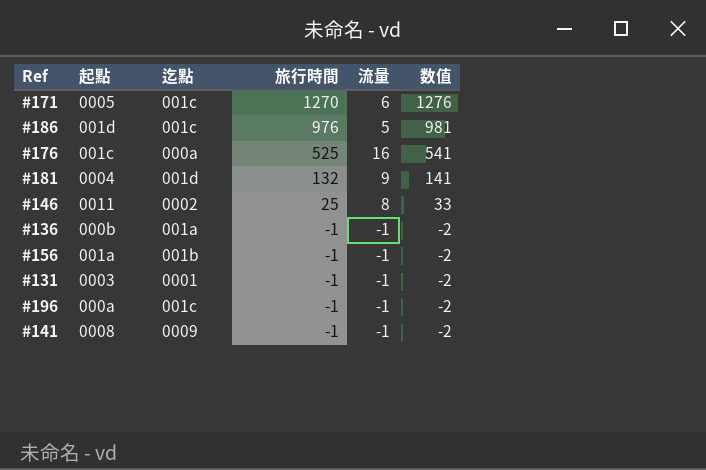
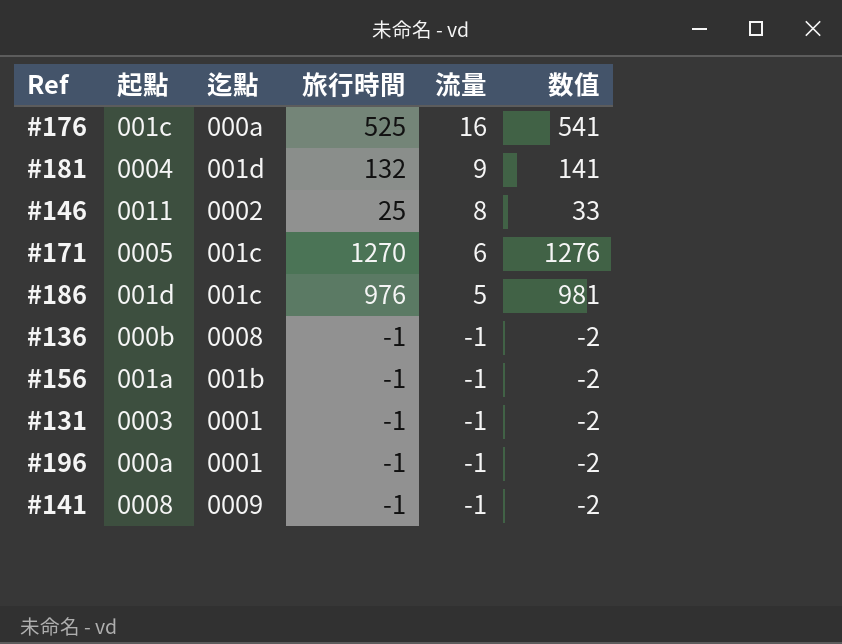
row order: 旅行時間 descending -> 流量 descending
#136 | 迄點: 001a -> 0008
#196 | 迄點: 001c -> 0001

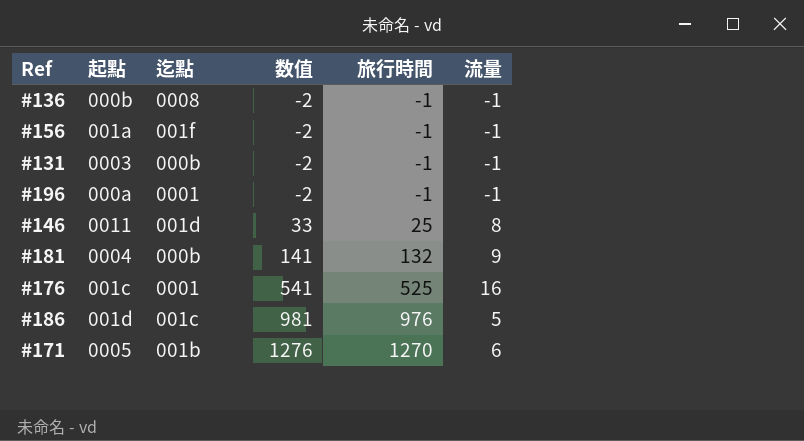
row order: 流量 descending -> 数值 ascending
column 数值 | position: 6 -> 4
row #141: 0008 | 0009 | -1 | -1 | -2 -> none
#156 | 迄點: 001b -> 001f
#131 | 迄點: 0001 -> 000b
#146 | 迄點: 0002 -> 001d
#181 | 迄點: 001d -> 000b
#176 | 迄點: 000a -> 0001
#171 | 迄點: 001c -> 001b

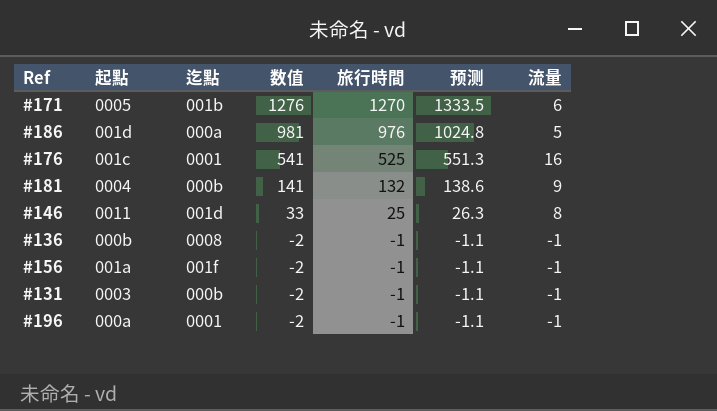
row order: 数值 ascending -> 数值 descending
column 预测 | formula: none -> [旅行時間] * 1.05
#186 | 迄點: 001c -> 000a

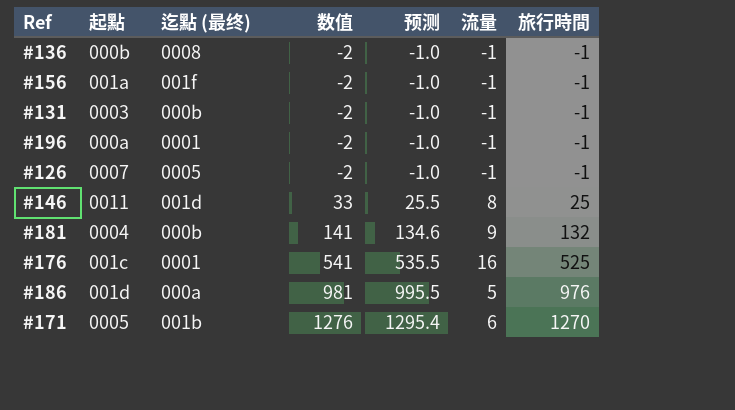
row order: 数值 descending -> 数值 ascending
column name: 迄點 -> 迄點 (最终)
column 预测 | formula: [旅行時間] * 1.05 -> [旅行時間] * 1.02
column 旅行時間 | position: 5 -> 7
row #126: none -> 0007 | 0005 | -2 | -1.0 | -1 | -1

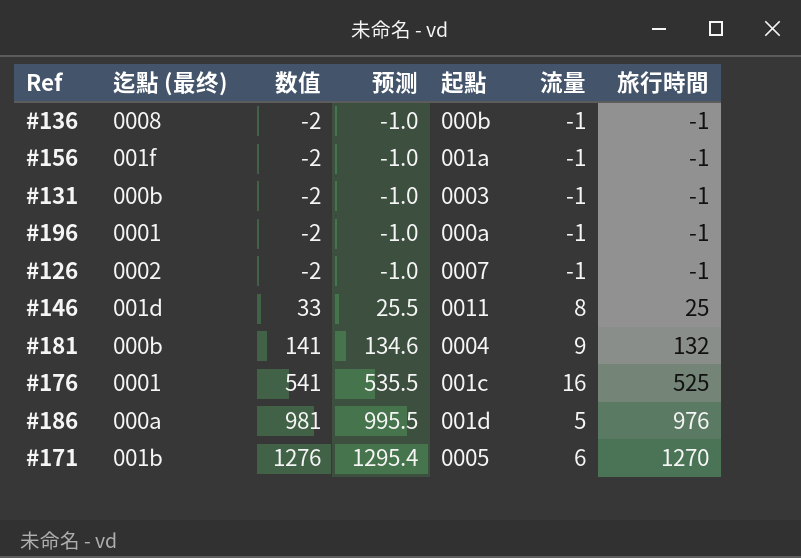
column 起點 | position: 2 -> 5
#126 | 迄點 (最终): 0005 -> 0002

